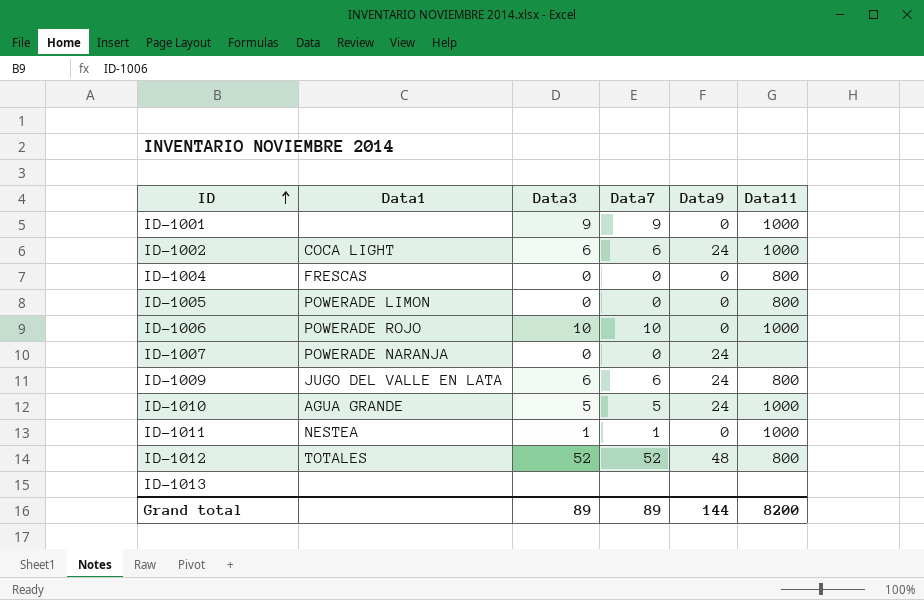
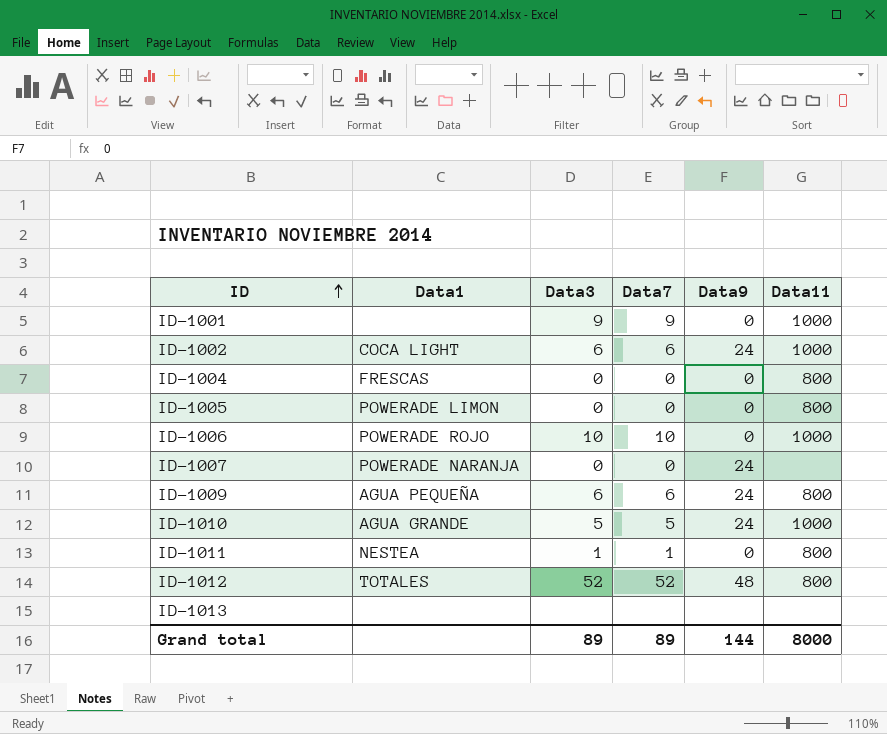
ID-1009 | Data1: JUGO DEL VALLE EN LATA -> AGUA PEQUEÑA
ID-1011 | Data11: 1000 -> 800
Grand total | Data11: 8200 -> 8000

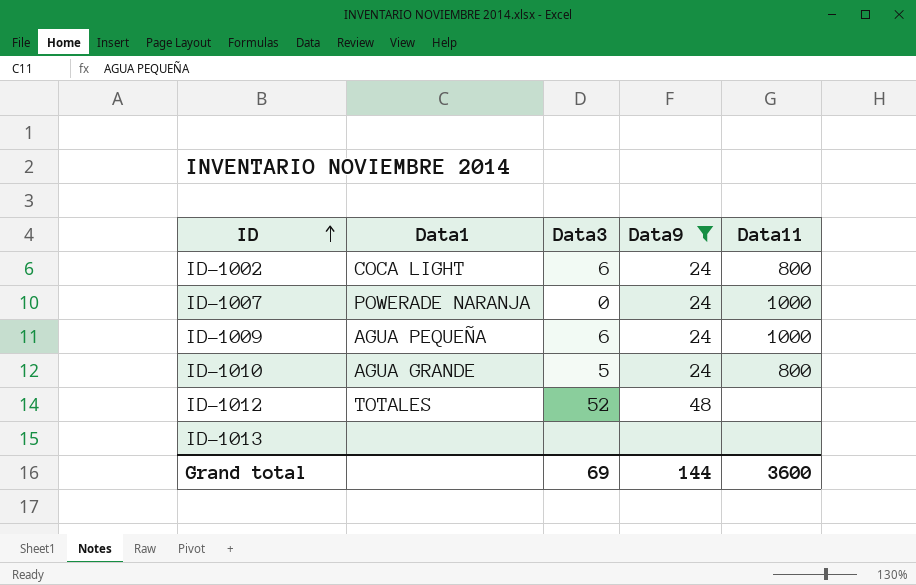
filter: none -> Data9 != 0
column Data7 | position: 4 -> none
ID-1002 | Data11: 1000 -> 800
ID-1007 | Data11: none -> 1000
ID-1009 | Data11: 800 -> 1000
ID-1010 | Data11: 1000 -> 800
ID-1012 | Data11: 800 -> none
Grand total | Data3: 89 -> 69
Grand total | Data11: 8000 -> 3600

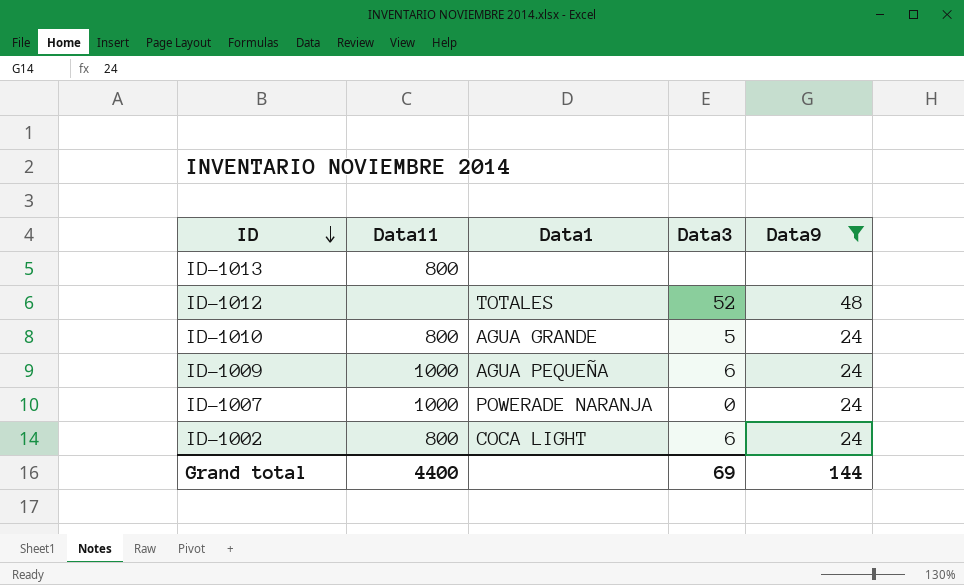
row order: ID ascending -> ID descending
column Data11 | position: 5 -> 2
ID-1013 | Data11: none -> 800
Grand total | Data11: 3600 -> 4400

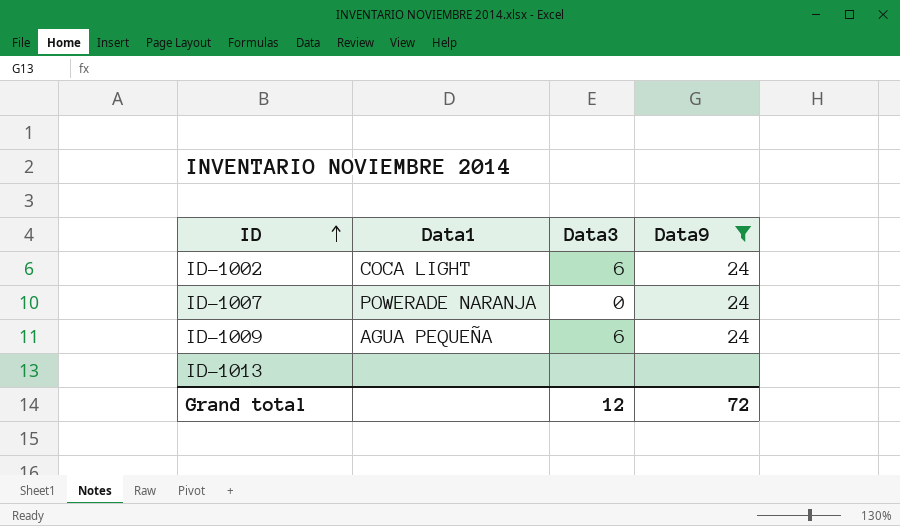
row order: ID descending -> ID ascending
column Data11 | position: 2 -> none
row ID-1012: none | TOTALES | 52 | 48 -> none
row ID-1010: 800 | AGUA GRANDE | 5 | 24 -> none
Grand total | Data3: 69 -> 12
Grand total | Data9: 144 -> 72

